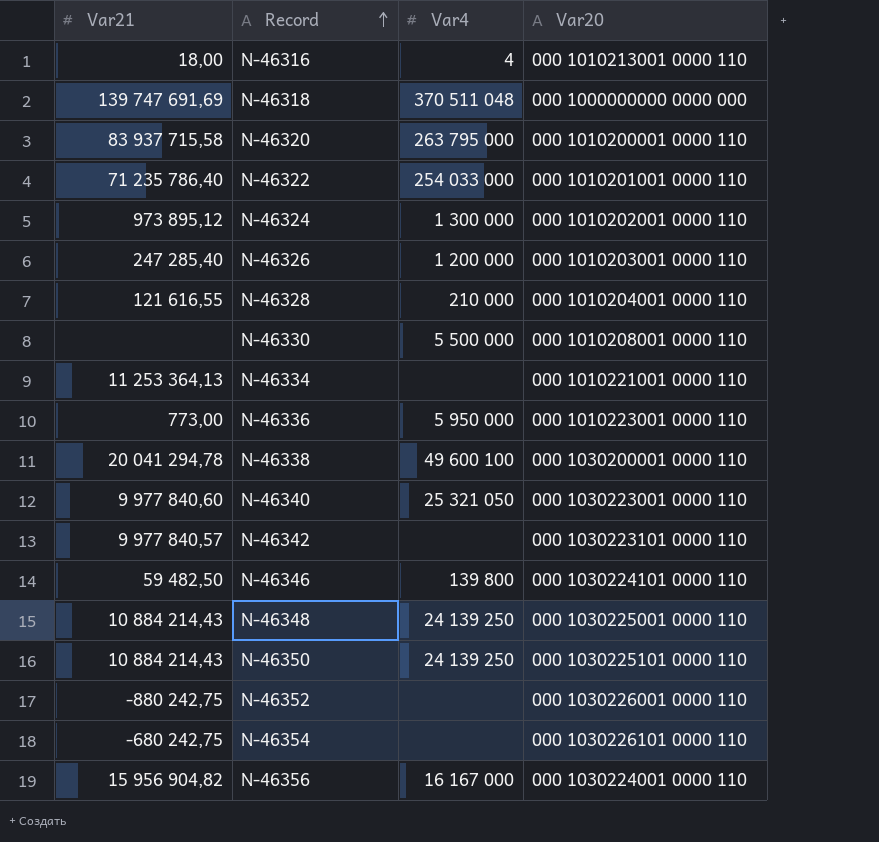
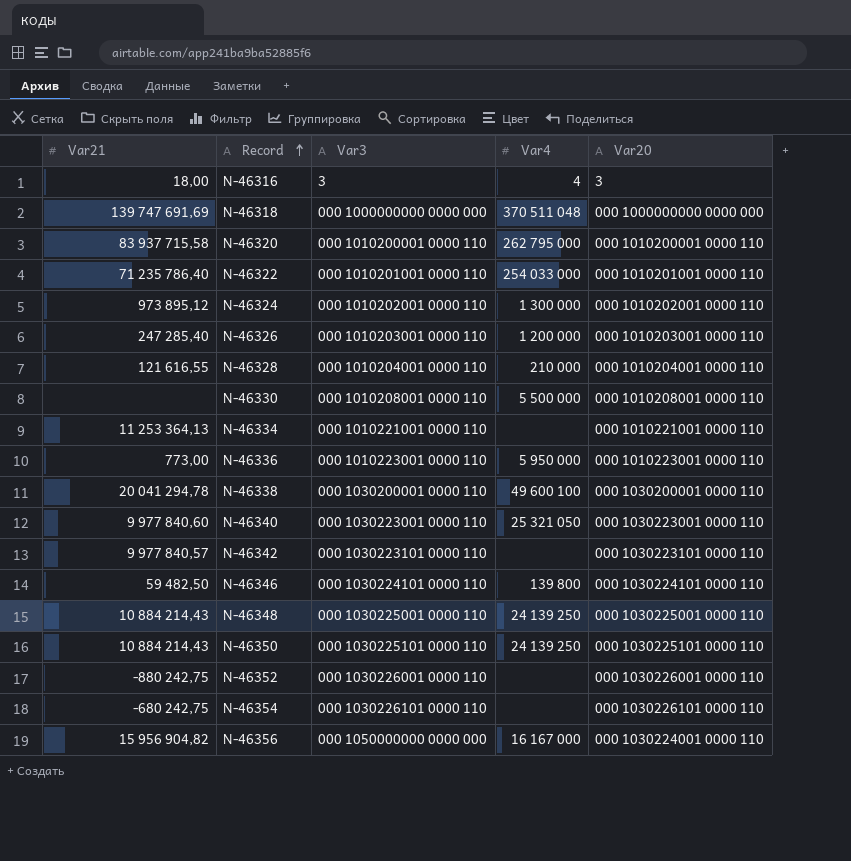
column Var3 | position: none -> 3
N-46316 | Var20: 000 1010213001 0000 110 -> 3
N-46320 | Var4: 263 795 000 -> 262 795 000

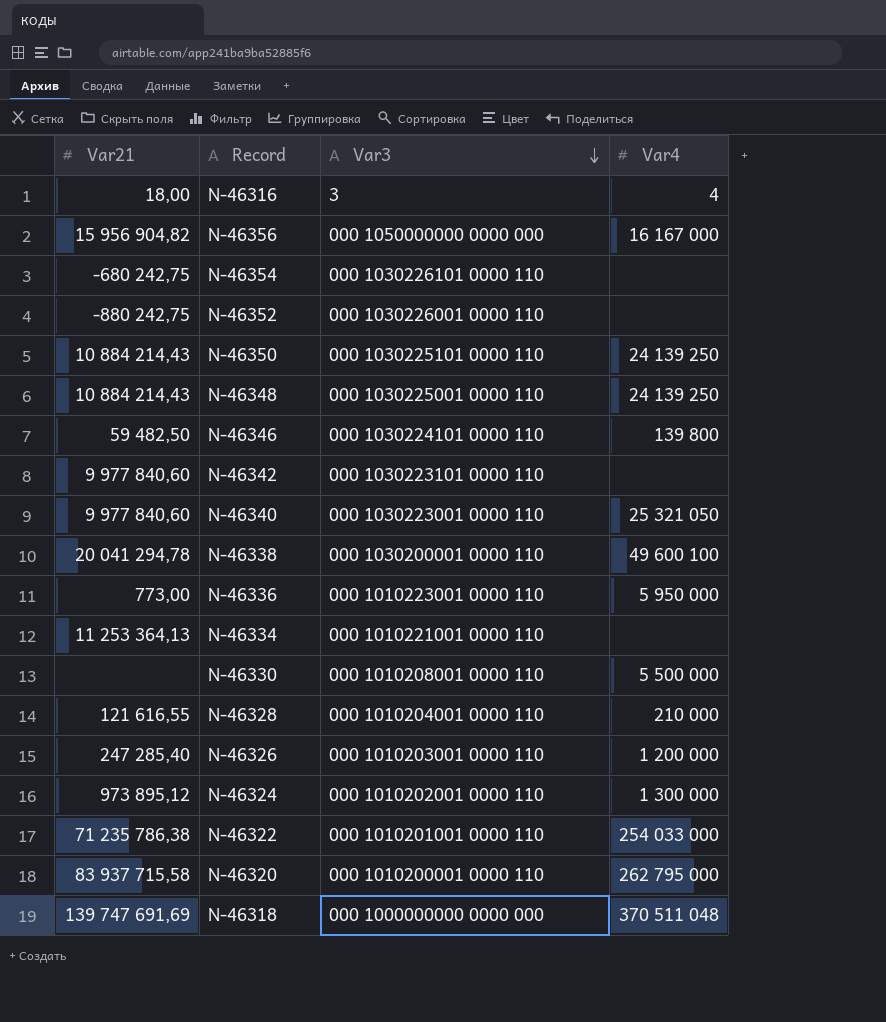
row order: Record ascending -> Var3 descending
column Var20 | position: 5 -> none
N-46342 | Var21: 9 977 840,57 -> 9 977 840,60
N-46322 | Var21: 71 235 786,40 -> 71 235 786,38

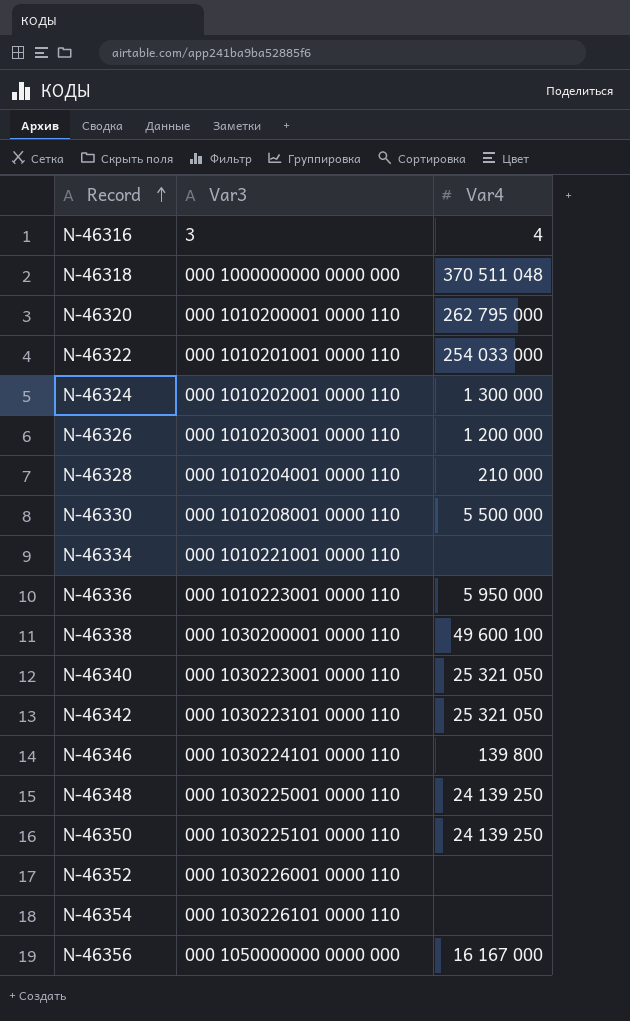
row order: Var3 descending -> Record ascending
column Var21 | position: 1 -> none
N-46342 | Var4: none -> 25 321 050

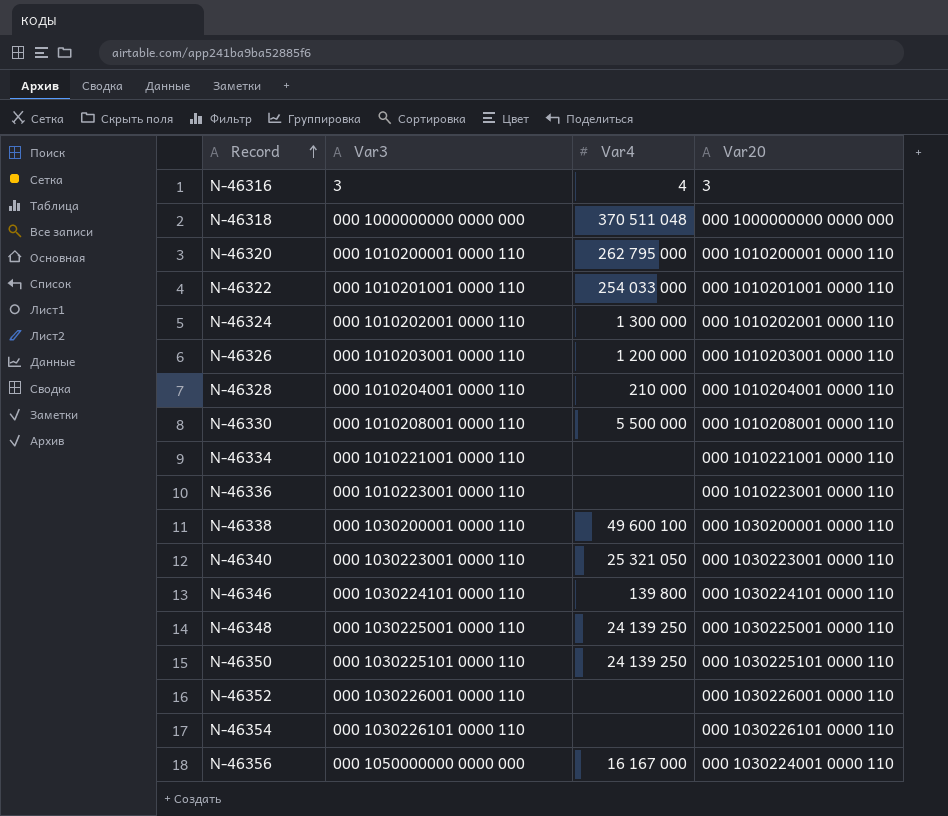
column Var20 | position: none -> 4
row N-46342: 000 1030223101 0000 110 | 25 321 050 -> none
N-46336 | Var4: 5 950 000 -> none

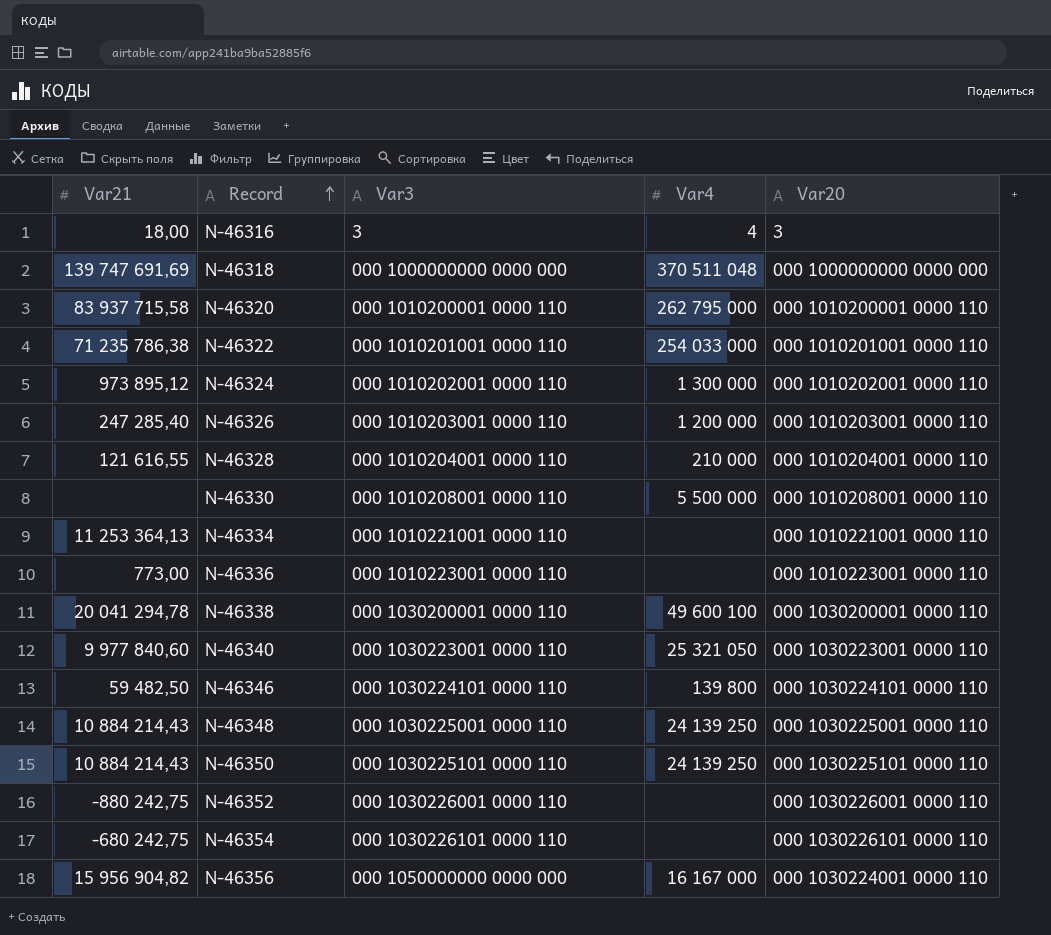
column Var21 | position: none -> 1

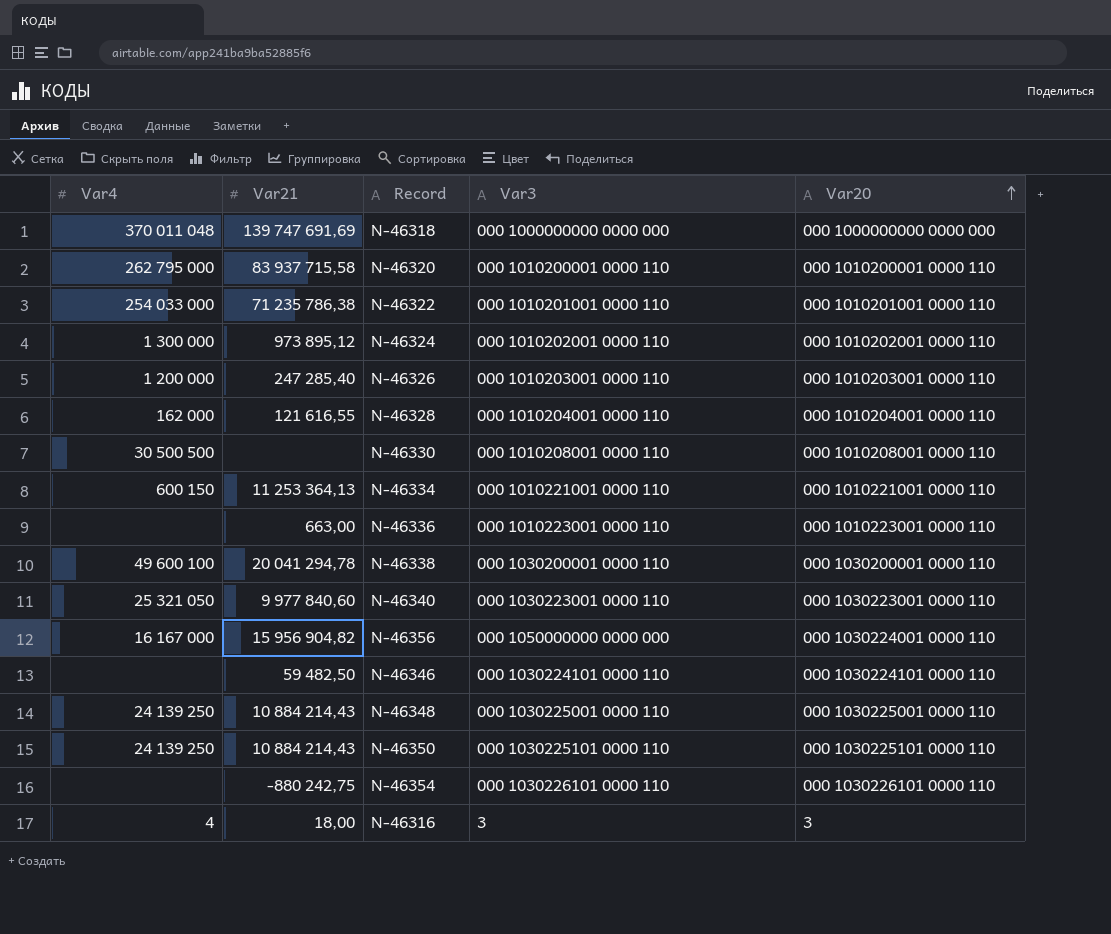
row order: Record ascending -> Var20 ascending
column Var4 | position: 4 -> 1
row N-46352: -880 242,75 | 000 1030226001 0000 110 | none | 000 1030226001 0000 110 -> none
N-46318 | Var4: 370 511 048 -> 370 011 048
N-46328 | Var4: 210 000 -> 162 000
N-46330 | Var4: 5 500 000 -> 30 500 500
N-46334 | Var4: none -> 600 150
N-46336 | Var21: 773,00 -> 663,00
N-46346 | Var4: 139 800 -> none
N-46354 | Var21: -680 242,75 -> -880 242,75

